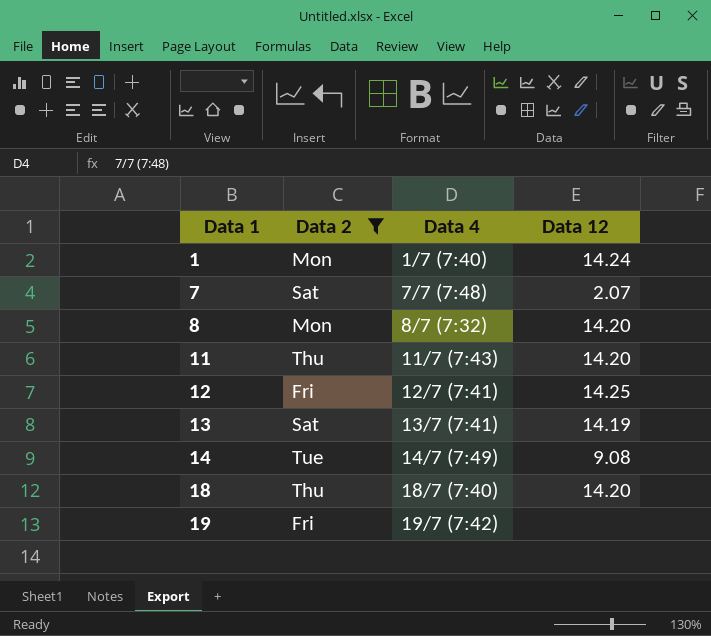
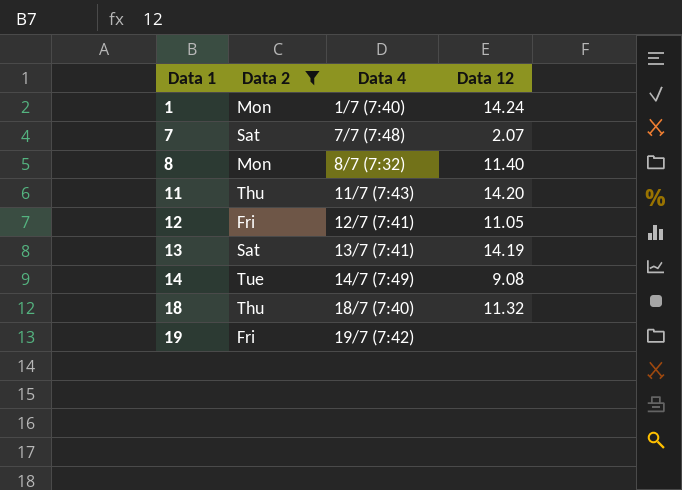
8 | Data 12: 14.20 -> 11.40
12 | Data 12: 14.25 -> 11.05
18 | Data 12: 14.20 -> 11.32

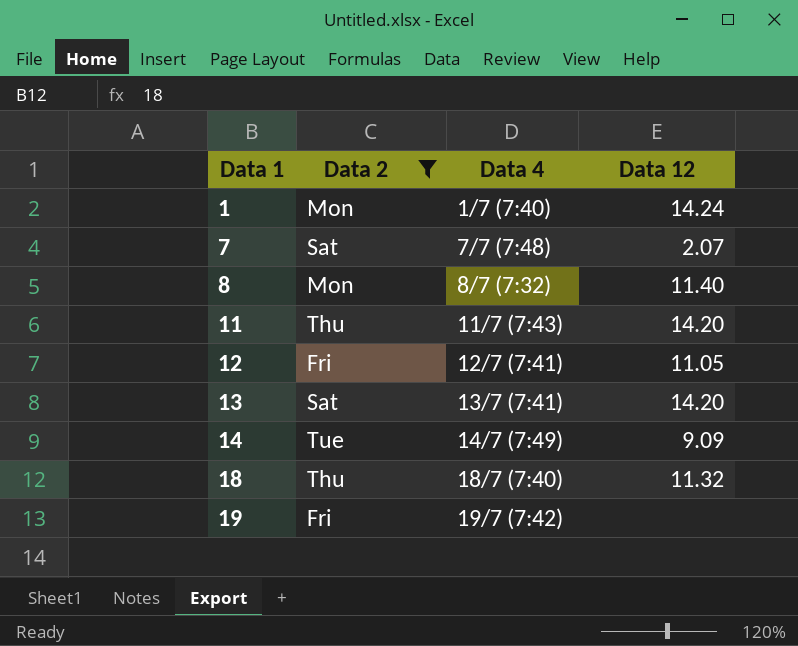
13 | Data 12: 14.19 -> 14.20
14 | Data 12: 9.08 -> 9.09

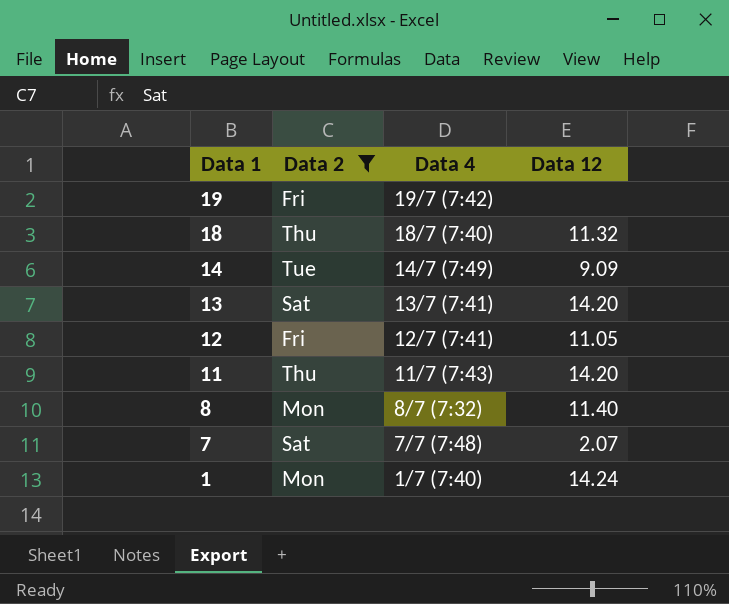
row order: Data 1 ascending -> Data 1 descending

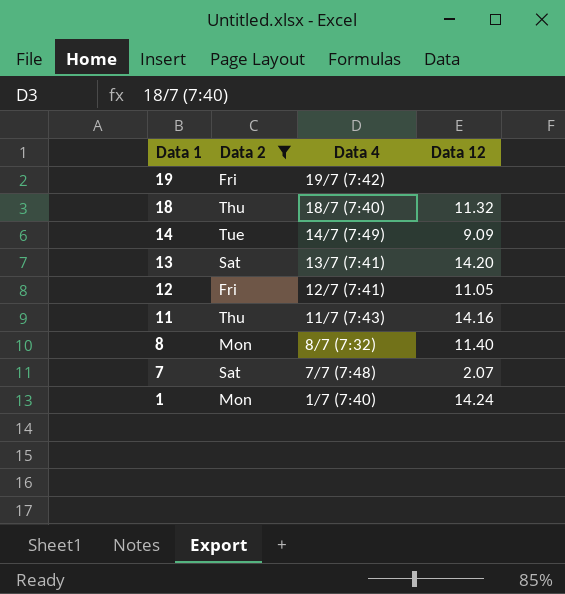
11 | Data 12: 14.20 -> 14.16

